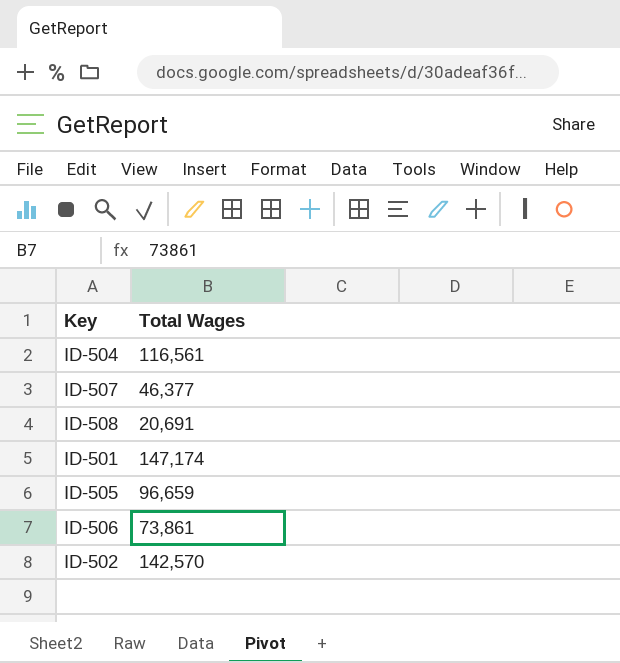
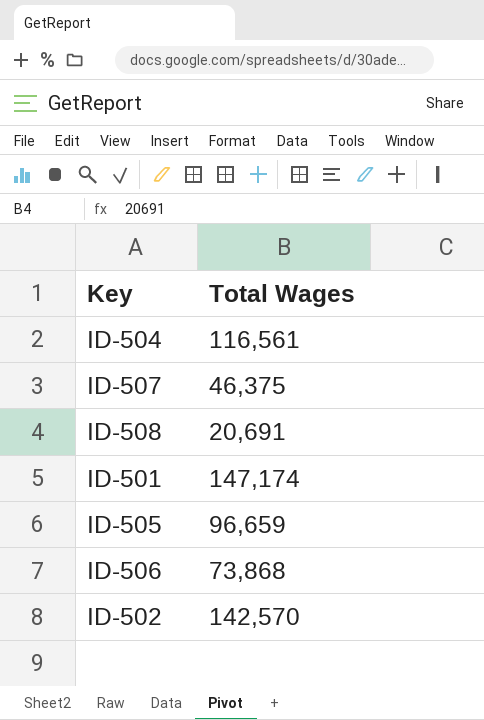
ID-507 | Total Wages: 46,377 -> 46,375
ID-506 | Total Wages: 73,861 -> 73,868

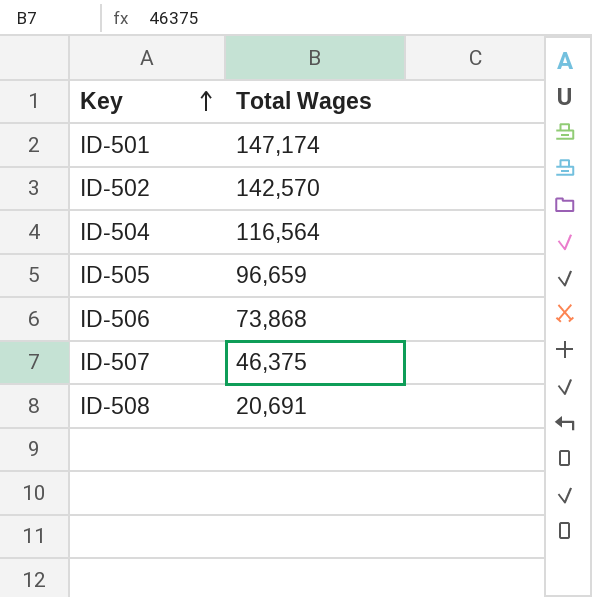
row order: none -> Key ascending
ID-504 | Total Wages: 116,561 -> 116,564

